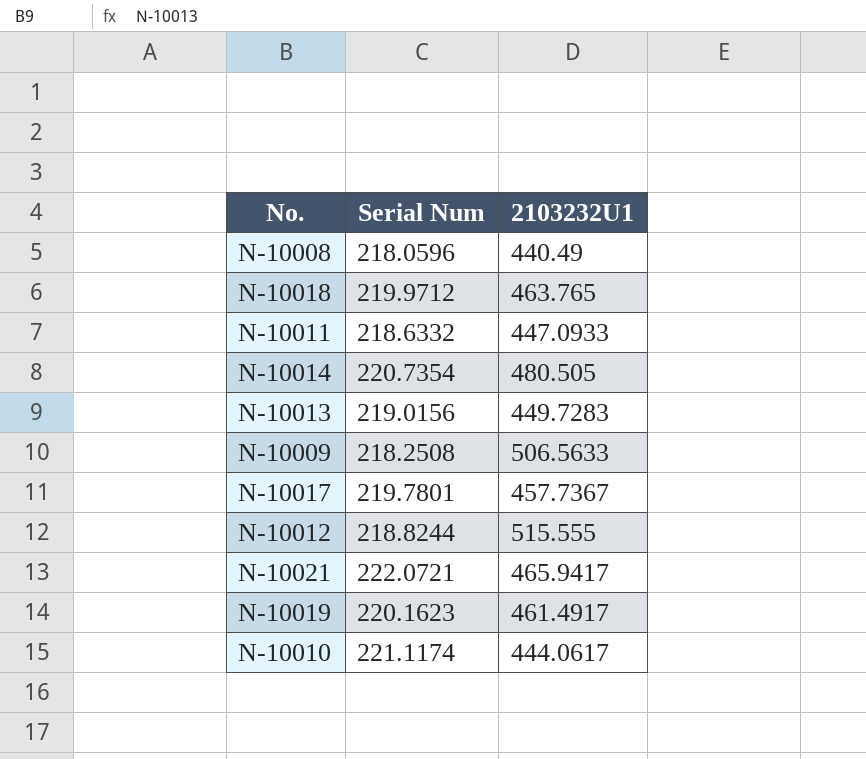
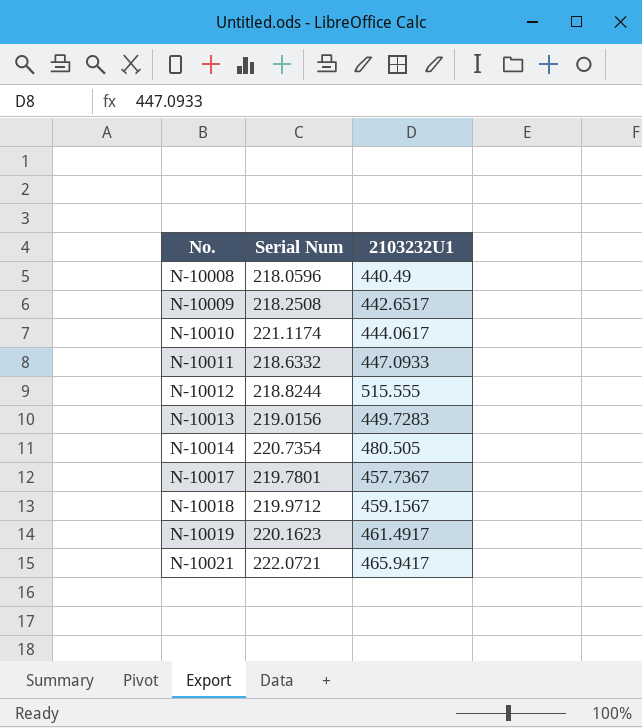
row order: none -> No. ascending
N-10009 | 2103232U1: 506.5633 -> 442.6517
N-10018 | 2103232U1: 463.765 -> 459.1567

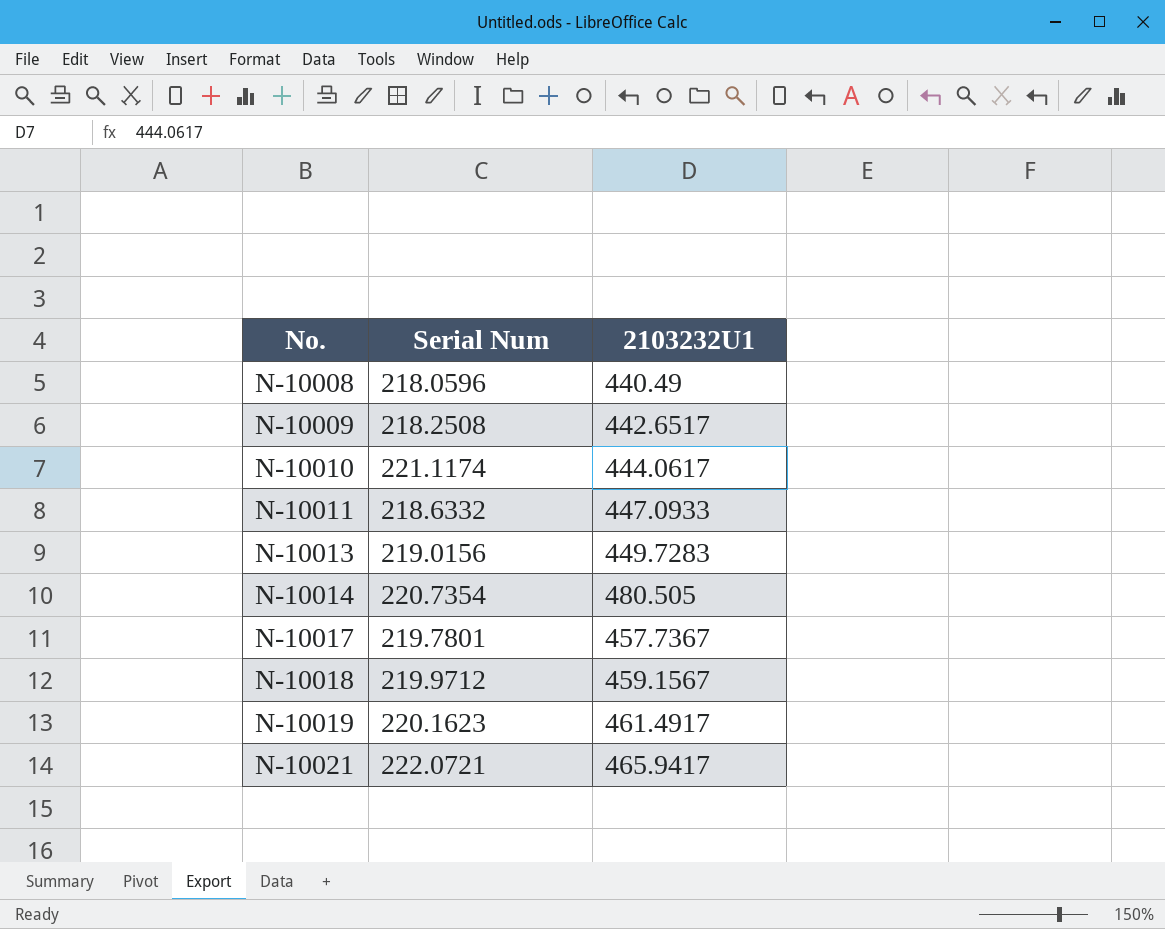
row N-10012: 218.8244 | 515.555 -> none

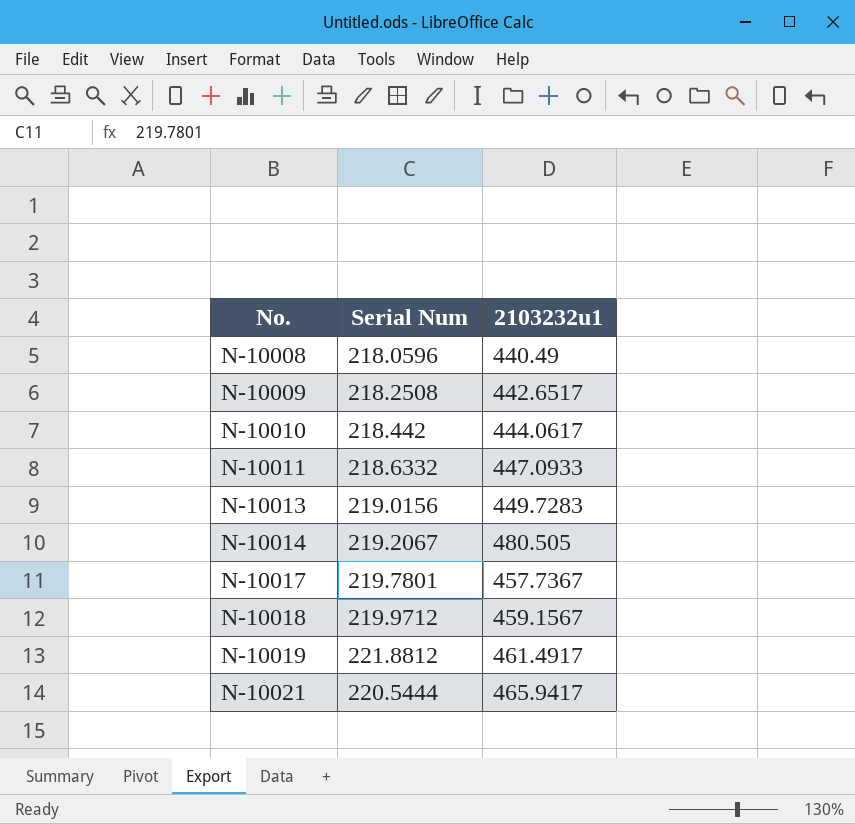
column name: 2103232U1 -> 2103232u1
N-10010 | Serial Num: 221.1174 -> 218.442
N-10014 | Serial Num: 220.7354 -> 219.2067
N-10019 | Serial Num: 220.1623 -> 221.8812
N-10021 | Serial Num: 222.0721 -> 220.5444

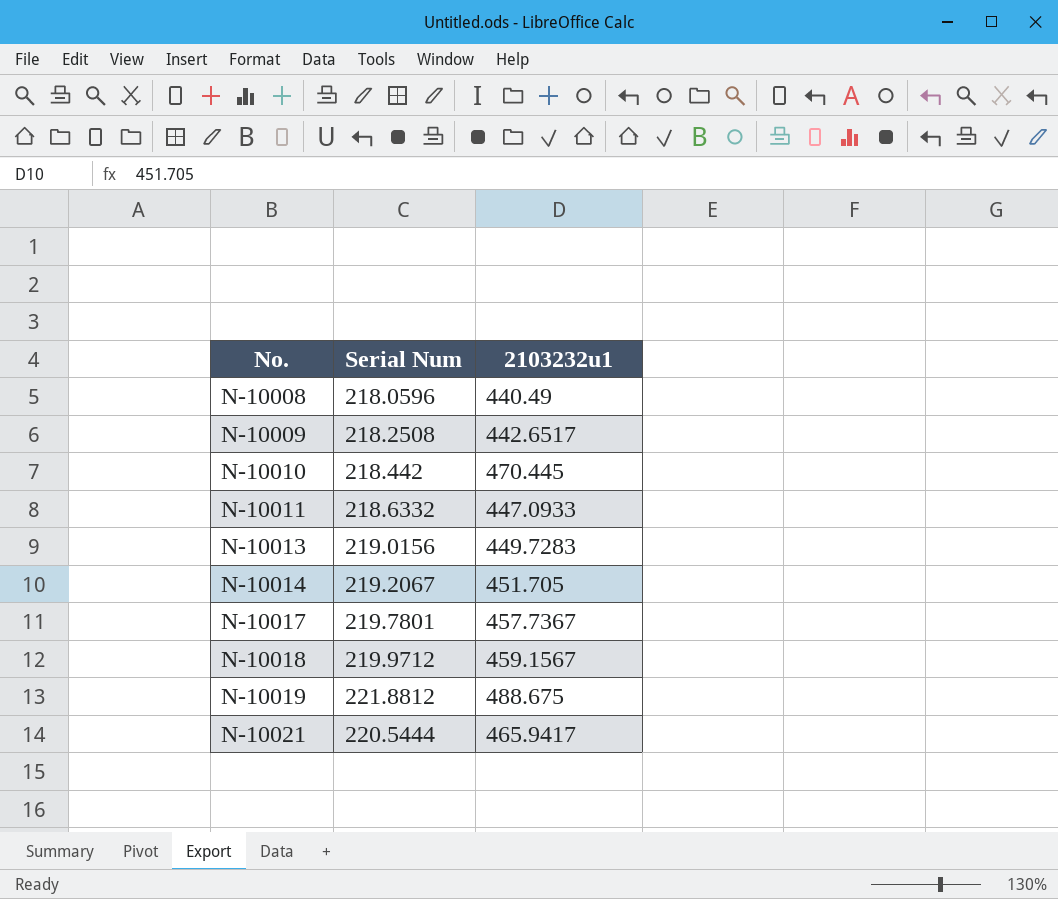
N-10010 | 2103232u1: 444.0617 -> 470.445
N-10014 | 2103232u1: 480.505 -> 451.705
N-10019 | 2103232u1: 461.4917 -> 488.675

